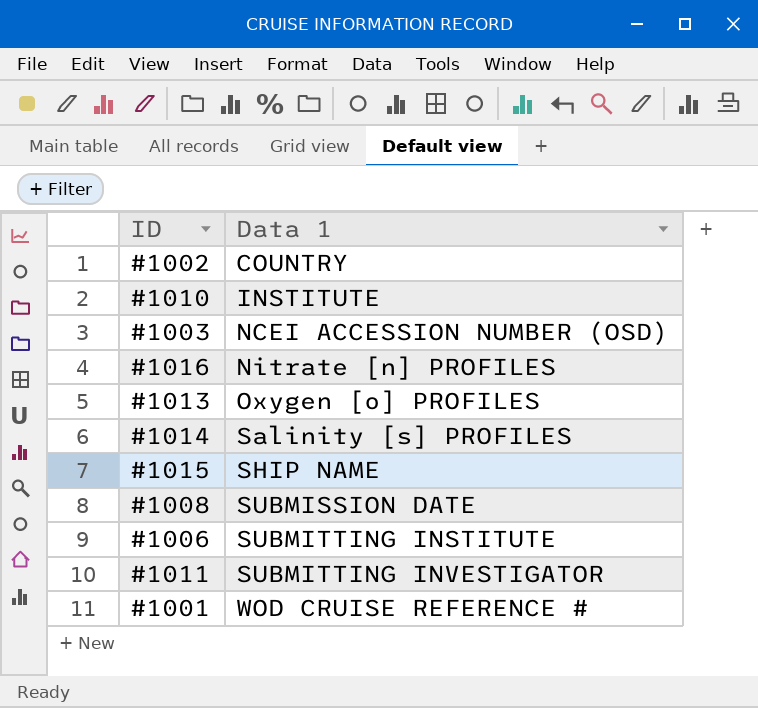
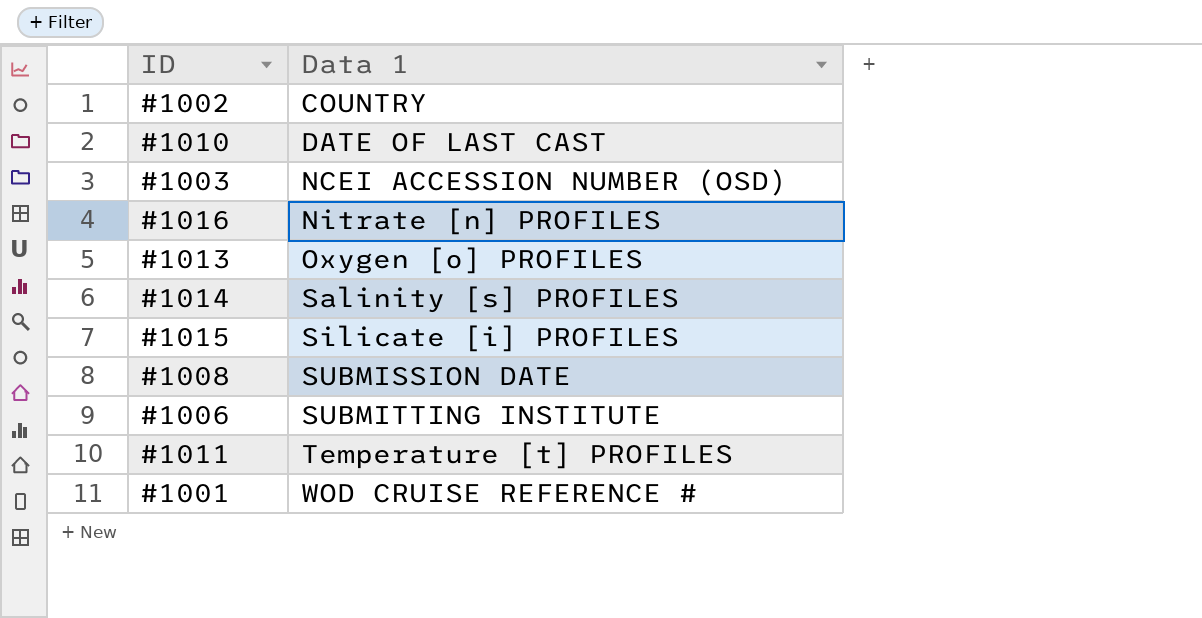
#1010 | Data 1: INSTITUTE -> DATE OF LAST CAST
#1015 | Data 1: SHIP NAME -> Silicate [i] PROFILES
#1011 | Data 1: SUBMITTING INVESTIGATOR -> Temperature [t] PROFILES

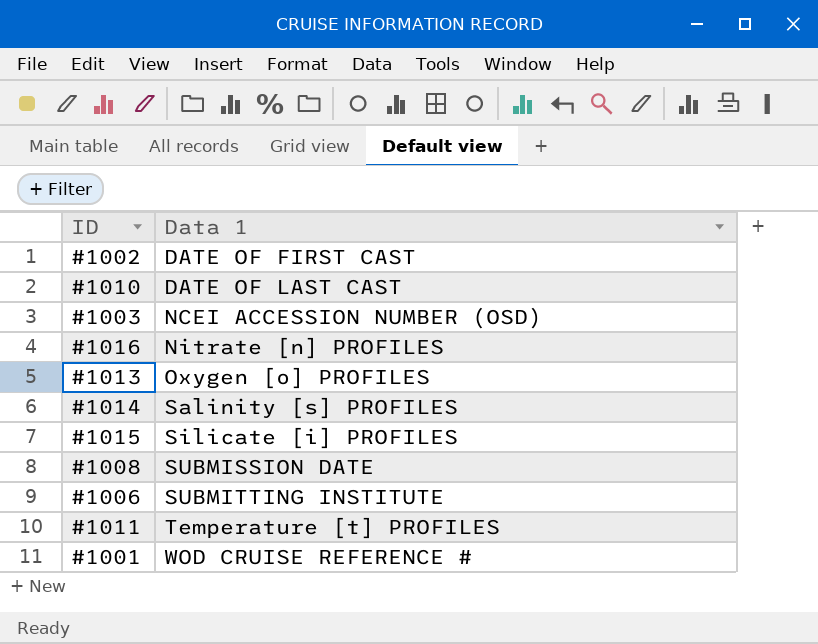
#1002 | Data 1: COUNTRY -> DATE OF FIRST CAST

